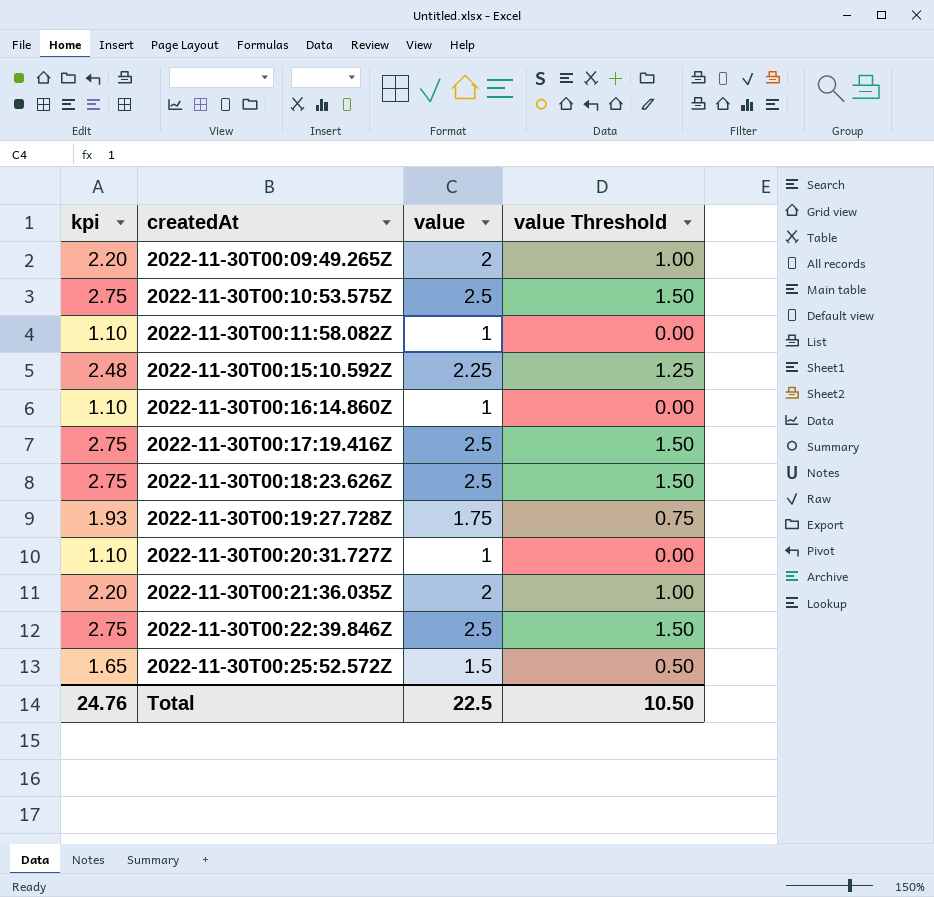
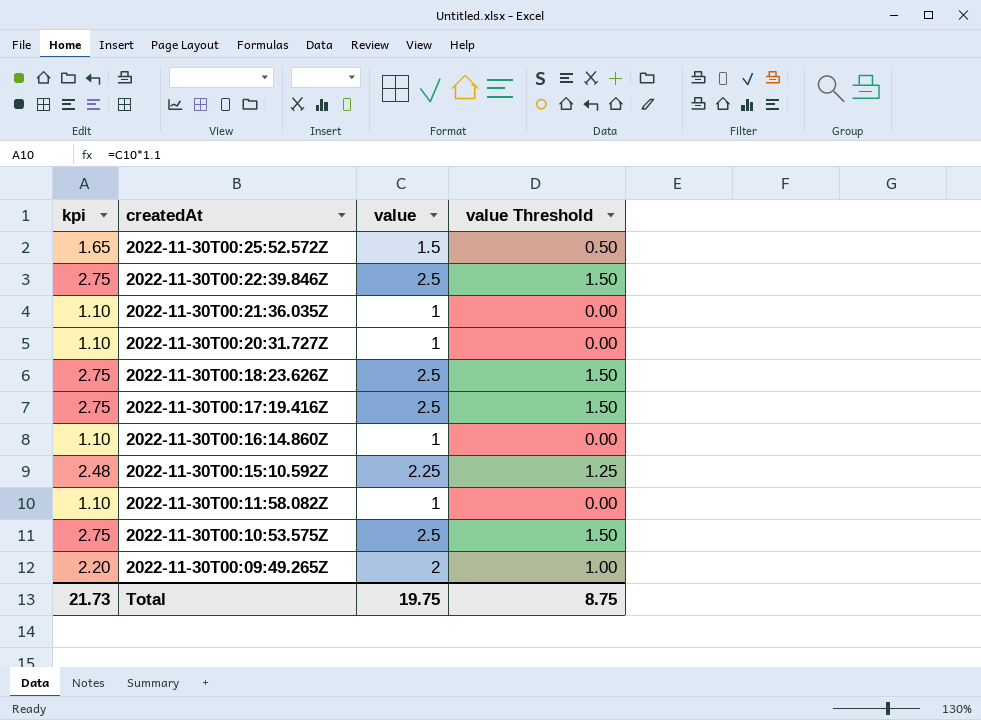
row order: createdAt ascending -> createdAt descending
row 2022-11-30T00:19:27.728Z: 1.93 | 1.75 | 0.75 -> none
2022-11-30T00:21:36.035Z | kpi: 2.20 -> 1.10
2022-11-30T00:21:36.035Z | value: 2 -> 1
2022-11-30T00:21:36.035Z | value Threshold: 1.00 -> 0.00
Total | kpi: 24.76 -> 21.73
Total | value: 22.5 -> 19.75
Total | value Threshold: 10.50 -> 8.75

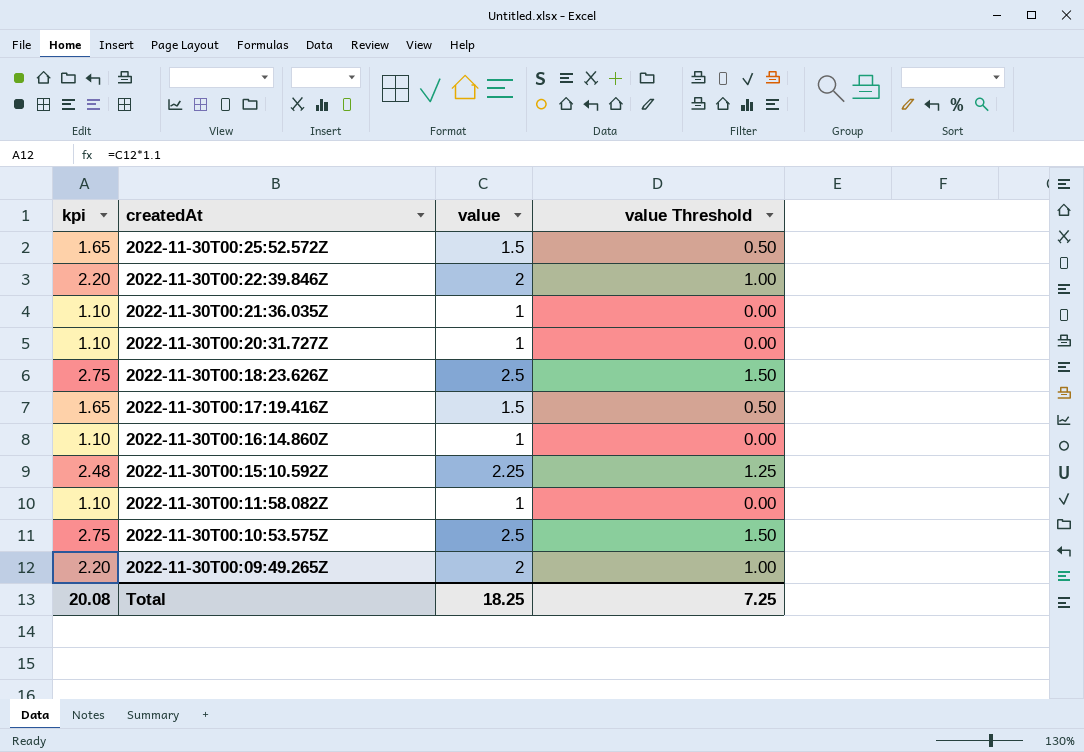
2022-11-30T00:22:39.846Z | kpi: 2.75 -> 2.20
2022-11-30T00:22:39.846Z | value: 2.5 -> 2
2022-11-30T00:22:39.846Z | value Threshold: 1.50 -> 1.00
2022-11-30T00:17:19.416Z | kpi: 2.75 -> 1.65
2022-11-30T00:17:19.416Z | value: 2.5 -> 1.5
2022-11-30T00:17:19.416Z | value Threshold: 1.50 -> 0.50
Total | kpi: 21.73 -> 20.08
Total | value: 19.75 -> 18.25
Total | value Threshold: 8.75 -> 7.25

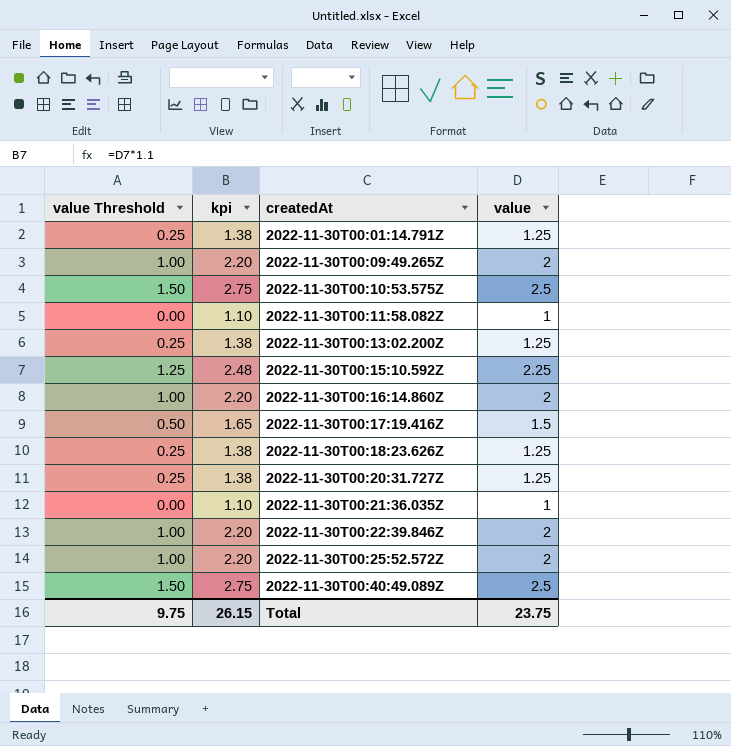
row order: createdAt descending -> createdAt ascending
column value Threshold | position: 4 -> 1
row 2022-11-30T00:01:14.791Z: none -> 0.25 | 1.38 | 1.25
row 2022-11-30T00:13:02.200Z: none -> 0.25 | 1.38 | 1.25
2022-11-30T00:16:14.860Z | value Threshold: 0.00 -> 1.00
2022-11-30T00:16:14.860Z | kpi: 1.10 -> 2.20
2022-11-30T00:16:14.860Z | value: 1 -> 2
2022-11-30T00:18:23.626Z | value Threshold: 1.50 -> 0.25
2022-11-30T00:18:23.626Z | kpi: 2.75 -> 1.38
2022-11-30T00:18:23.626Z | value: 2.5 -> 1.25
2022-11-30T00:20:31.727Z | value Threshold: 0.00 -> 0.25
2022-11-30T00:20:31.727Z | kpi: 1.10 -> 1.38
2022-11-30T00:20:31.727Z | value: 1 -> 1.25
2022-11-30T00:25:52.572Z | value Threshold: 0.50 -> 1.00
2022-11-30T00:25:52.572Z | kpi: 1.65 -> 2.20
2022-11-30T00:25:52.572Z | value: 1.5 -> 2
row 2022-11-30T00:40:49.089Z: none -> 1.50 | 2.75 | 2.5
Total | value Threshold: 7.25 -> 9.75
Total | kpi: 20.08 -> 26.15
Total | value: 18.25 -> 23.75

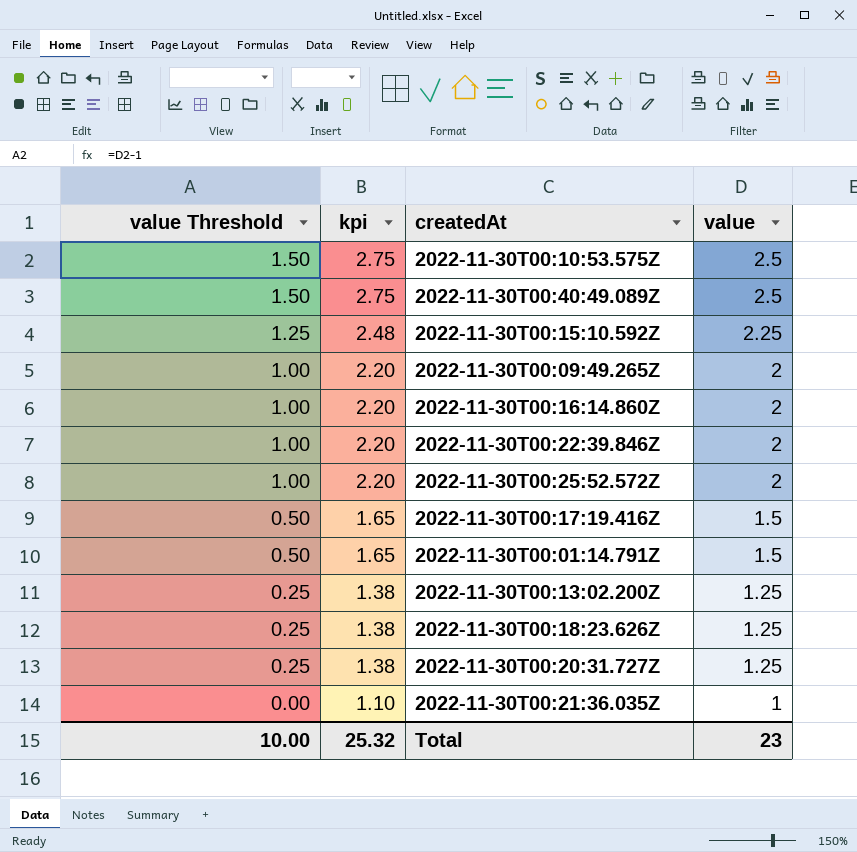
row order: createdAt ascending -> value Threshold descending
row 2022-11-30T00:11:58.082Z: 0.00 | 1.10 | 1 -> none
2022-11-30T00:01:14.791Z | value Threshold: 0.25 -> 0.50
2022-11-30T00:01:14.791Z | kpi: 1.38 -> 1.65
2022-11-30T00:01:14.791Z | value: 1.25 -> 1.5
Total | value Threshold: 9.75 -> 10.00
Total | kpi: 26.15 -> 25.32
Total | value: 23.75 -> 23

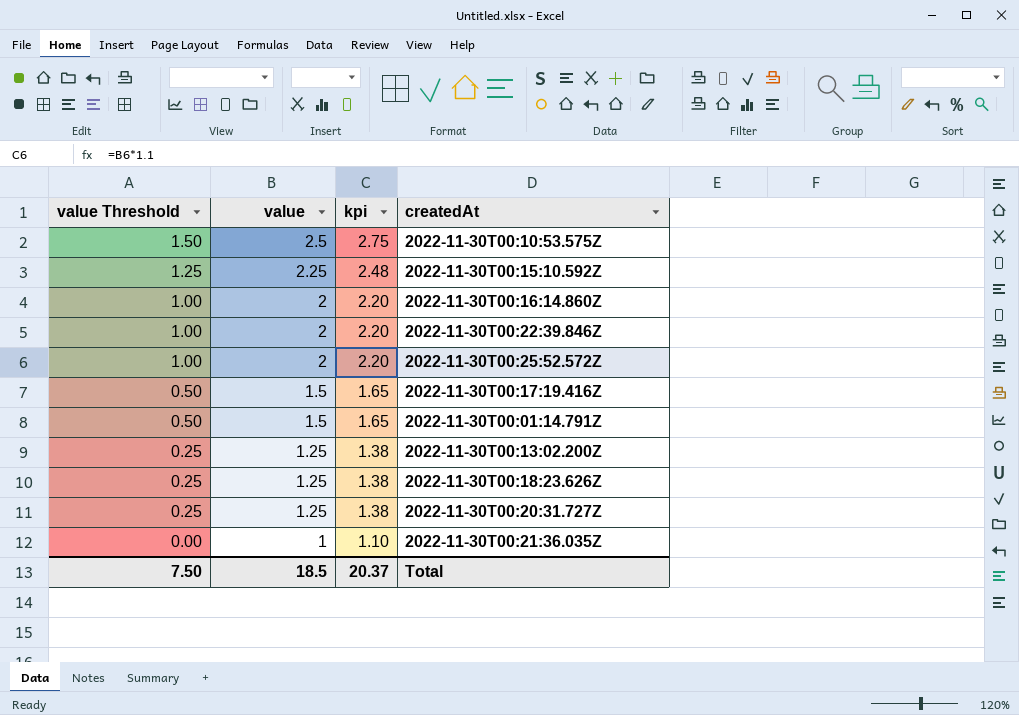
column value | position: 4 -> 2
row 2022-11-30T00:40:49.089Z: 1.50 | 2.75 | 2.5 -> none
row 2022-11-30T00:09:49.265Z: 1.00 | 2.20 | 2 -> none
Total | value Threshold: 10.00 -> 7.50
Total | value: 23 -> 18.5
Total | kpi: 25.32 -> 20.37

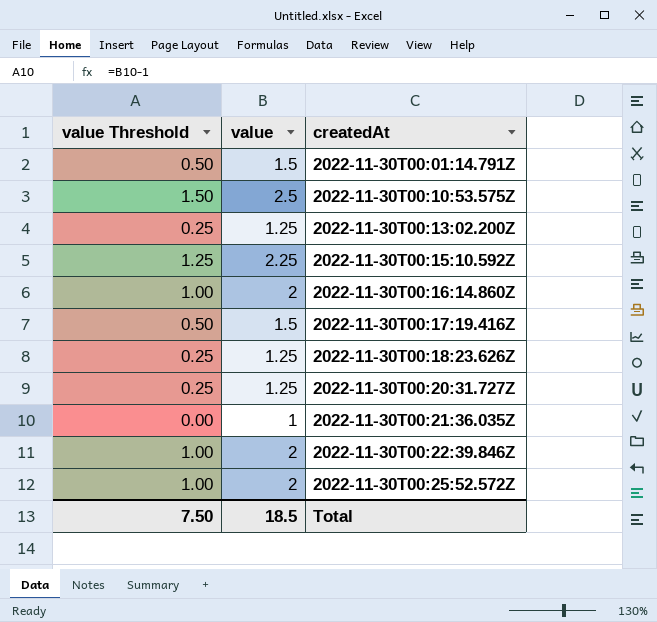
row order: value Threshold descending -> createdAt ascending
column kpi | formula: [value] * 1.1 -> none

